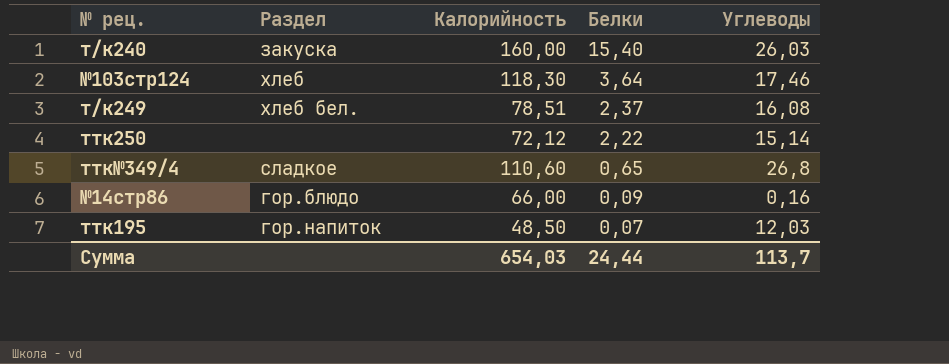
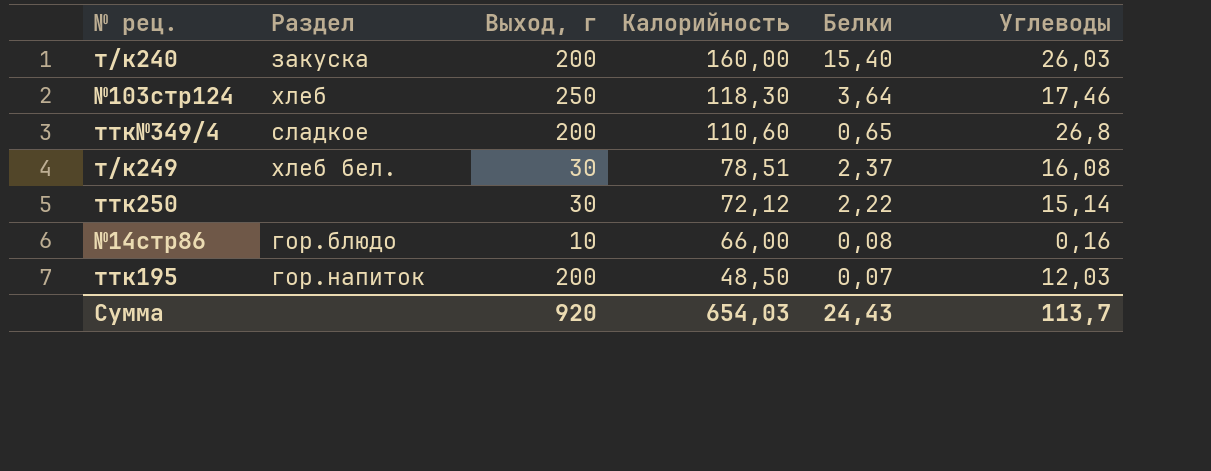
row order: Белки descending -> Калорийность descending
column Выход, г | position: none -> 3
№14стр86 | Белки: 0,09 -> 0,08
Сумма | Белки: 24,44 -> 24,43

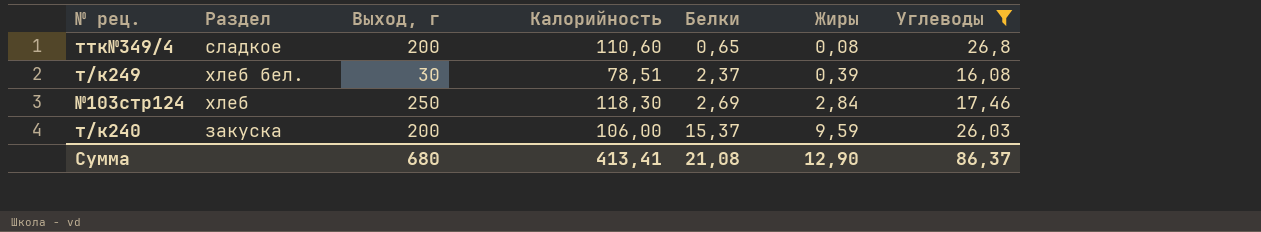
filter: none -> Углеводы >= 16,08
row order: Калорийность descending -> Белки ascending
column Жиры | position: none -> 6
№103стр124 | Белки: 3,64 -> 2,69
т/к240 | Калорийность: 160,00 -> 106,00
т/к240 | Белки: 15,40 -> 15,37
Сумма | Выход, г: 920 -> 680
Сумма | Калорийность: 654,03 -> 413,41
Сумма | Белки: 24,43 -> 21,08
Сумма | Углеводы: 113,7 -> 86,37

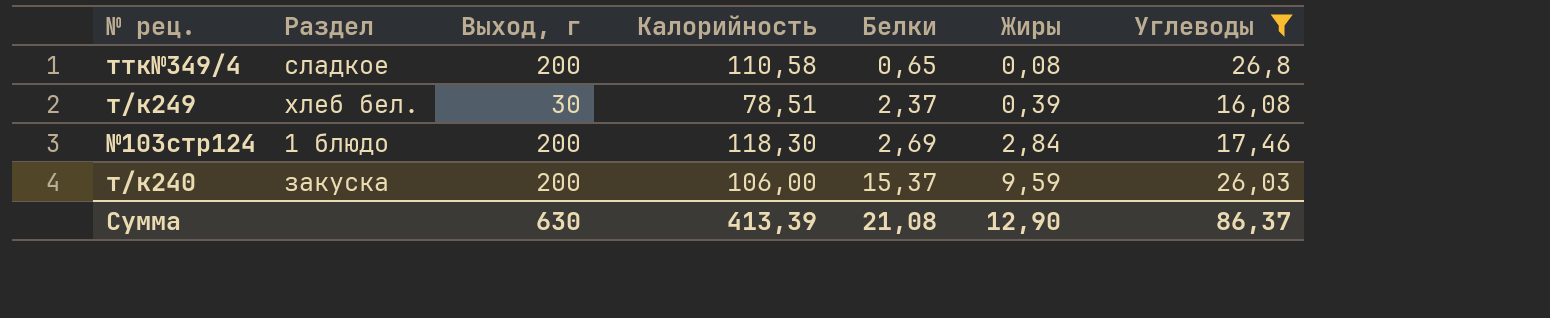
ттк№349/4 | Калорийность: 110,60 -> 110,58
№103стр124 | Раздел: хлеб -> 1 блюдо
№103стр124 | Выход, г: 250 -> 200
Сумма | Выход, г: 680 -> 630
Сумма | Калорийность: 413,41 -> 413,39

